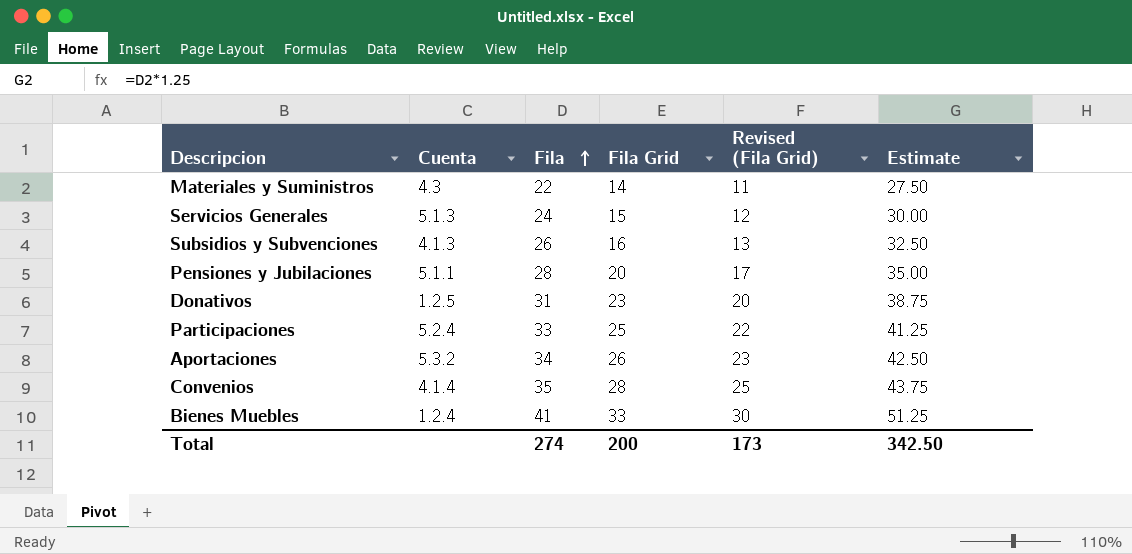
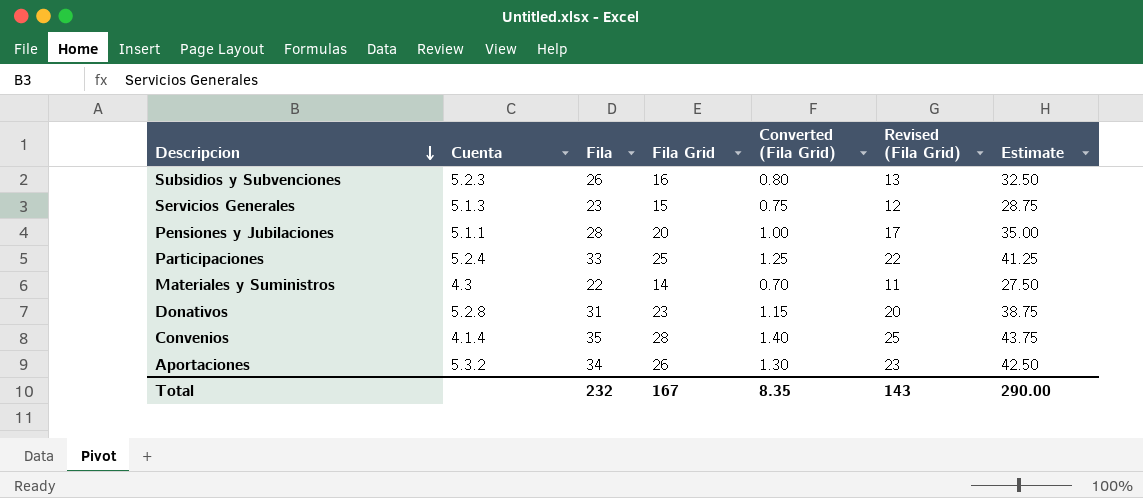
row order: Fila ascending -> Descripcion descending
column Converted (Fila Grid) | formula: none -> [Fila Grid] * 0.05
row Bienes Muebles: 1.2.4 | 41 | 33 | 30 | 51.25 -> none
Subsidios y Subvenciones | Cuenta: 4.1.3 -> 5.2.3
Servicios Generales | Fila: 24 -> 23
Servicios Generales | Estimate: 30.00 -> 28.75
Donativos | Cuenta: 1.2.5 -> 5.2.8
Total | Fila: 274 -> 232
Total | Fila Grid: 200 -> 167
Total | Revised (Fila Grid): 173 -> 143
Total | Estimate: 342.50 -> 290.00

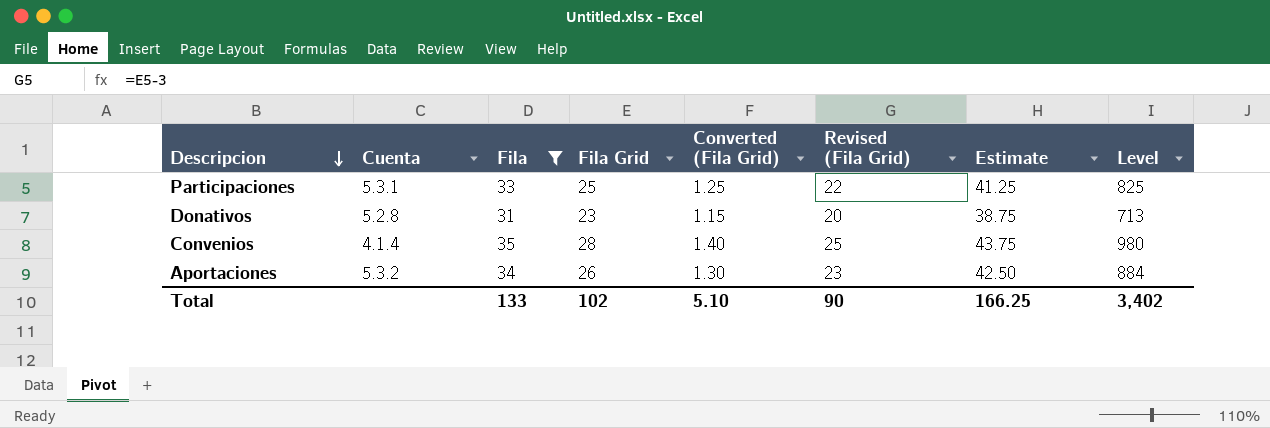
filter: none -> Fila >= 31
column Level | formula: none -> [Fila] * [Fila Grid]
Participaciones | Cuenta: 5.2.4 -> 5.3.1
Total | Fila: 232 -> 133
Total | Fila Grid: 167 -> 102
Total | Converted (Fila Grid): 8.35 -> 5.10
Total | Revised (Fila Grid): 143 -> 90
Total | Estimate: 290.00 -> 166.25

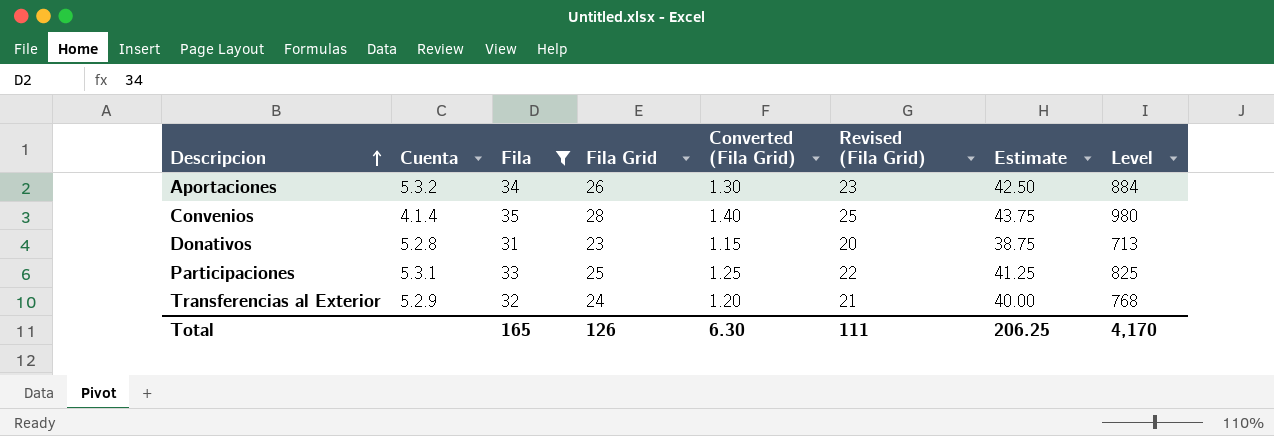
row order: Descripcion descending -> Descripcion ascending
row Transferencias al Exterior: none -> 5.2.9 | 32 | 24 | 1.20 | 21 | 40.00 | 768
Total | Fila: 133 -> 165
Total | Fila Grid: 102 -> 126
Total | Converted (Fila Grid): 5.10 -> 6.30
Total | Revised (Fila Grid): 90 -> 111
Total | Estimate: 166.25 -> 206.25
Total | Level: 3,402 -> 4,170

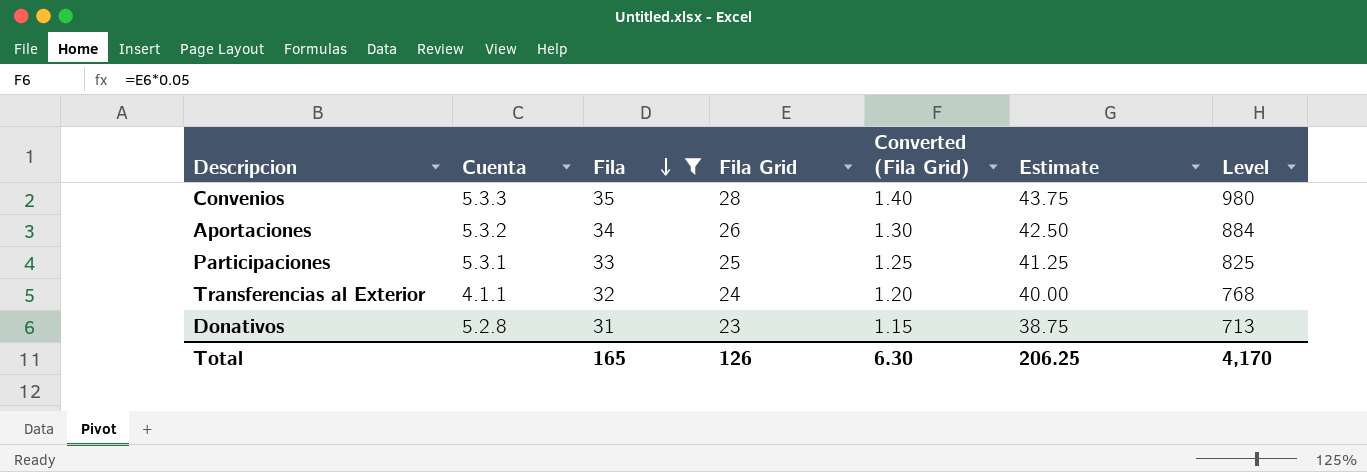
row order: Descripcion ascending -> Fila descending
column Revised (Fila Grid) | formula: [Fila Grid] - 3 -> none
Convenios | Cuenta: 4.1.4 -> 5.3.3
Transferencias al Exterior | Cuenta: 5.2.9 -> 4.1.1

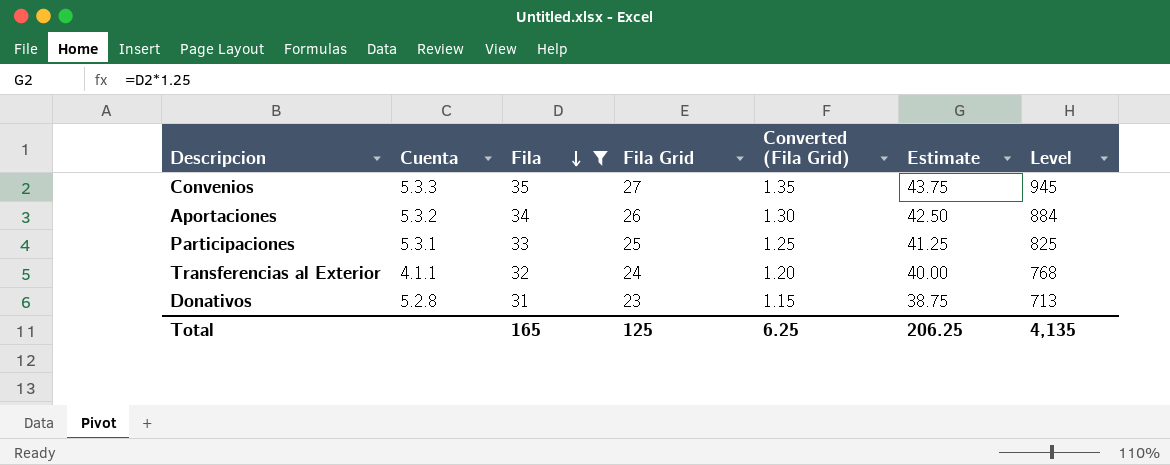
Convenios | Fila Grid: 28 -> 27
Convenios | Converted (Fila Grid): 1.40 -> 1.35
Convenios | Level: 980 -> 945
Total | Fila Grid: 126 -> 125
Total | Converted (Fila Grid): 6.30 -> 6.25
Total | Level: 4,170 -> 4,135

